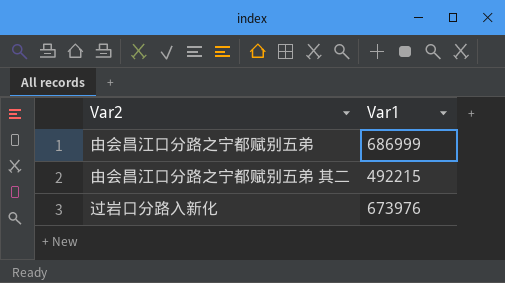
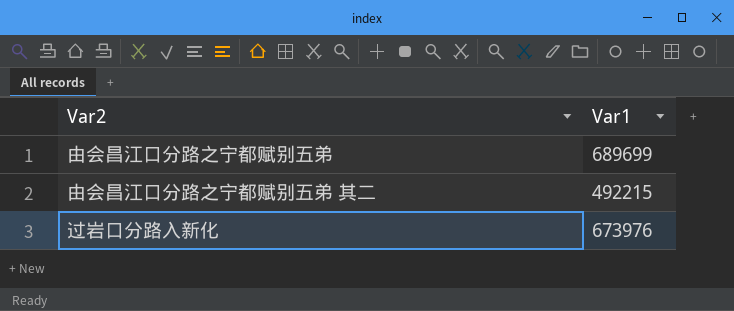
由会昌江口分路之宁都赋别五弟 | Var1: 686999 -> 689699

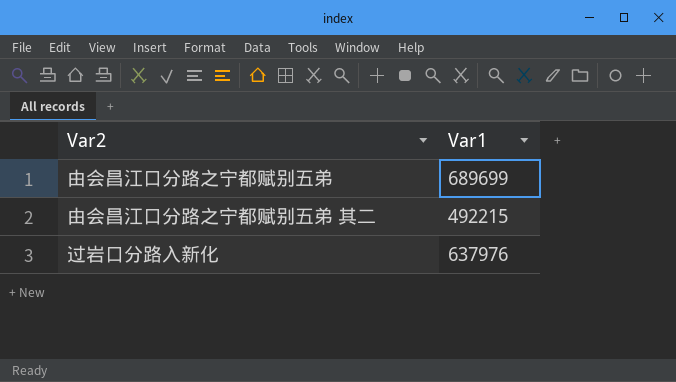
过岩口分路入新化 | Var1: 673976 -> 637976

